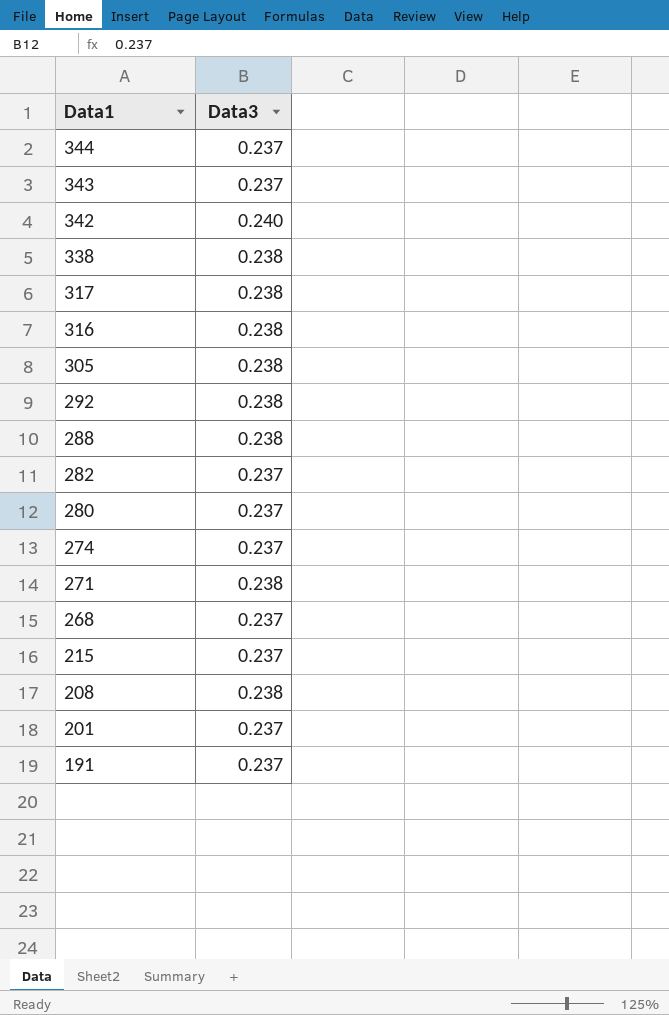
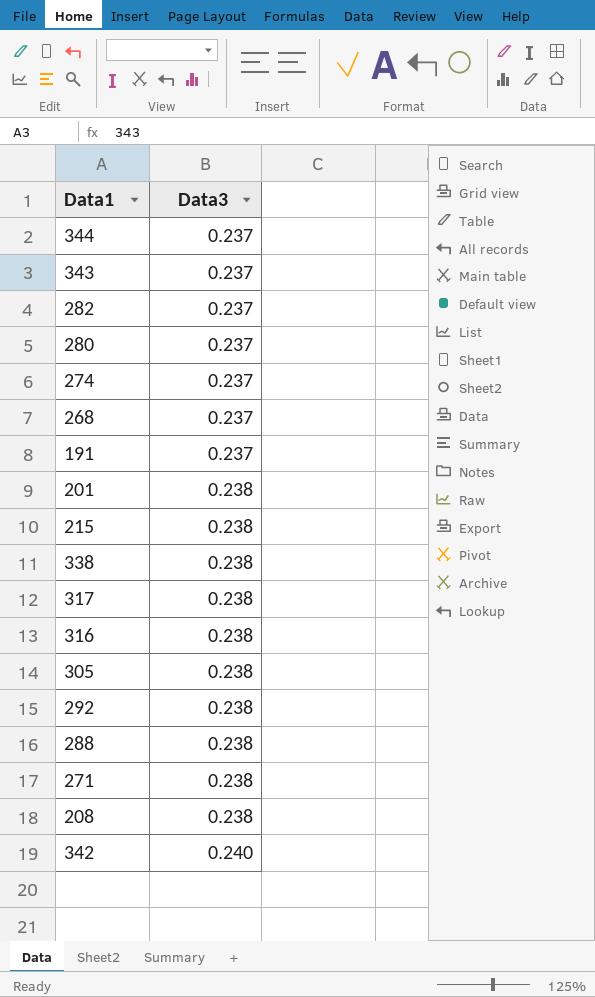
row order: Data1 descending -> Data3 ascending
201 | Data3: 0.237 -> 0.238
215 | Data3: 0.237 -> 0.238

